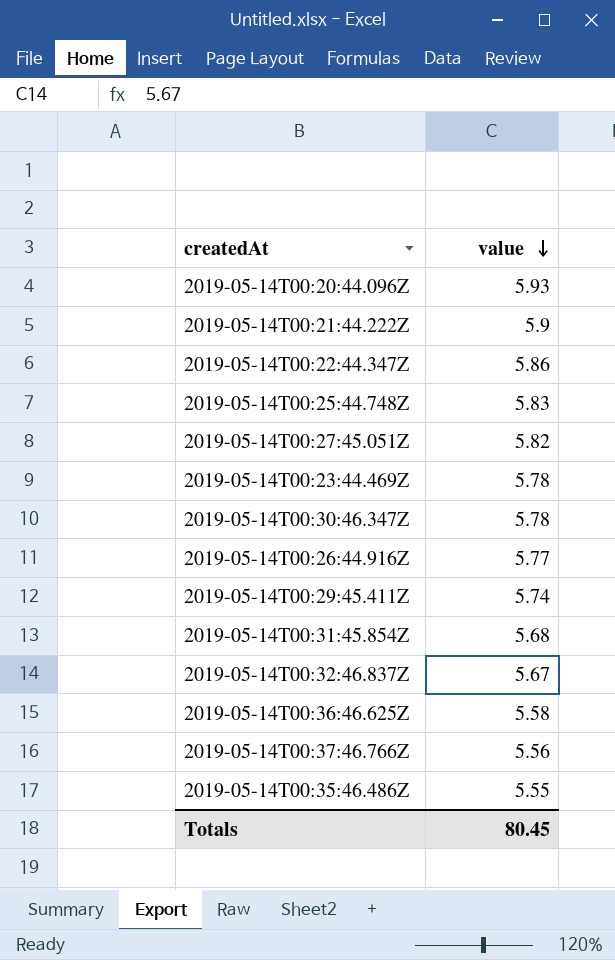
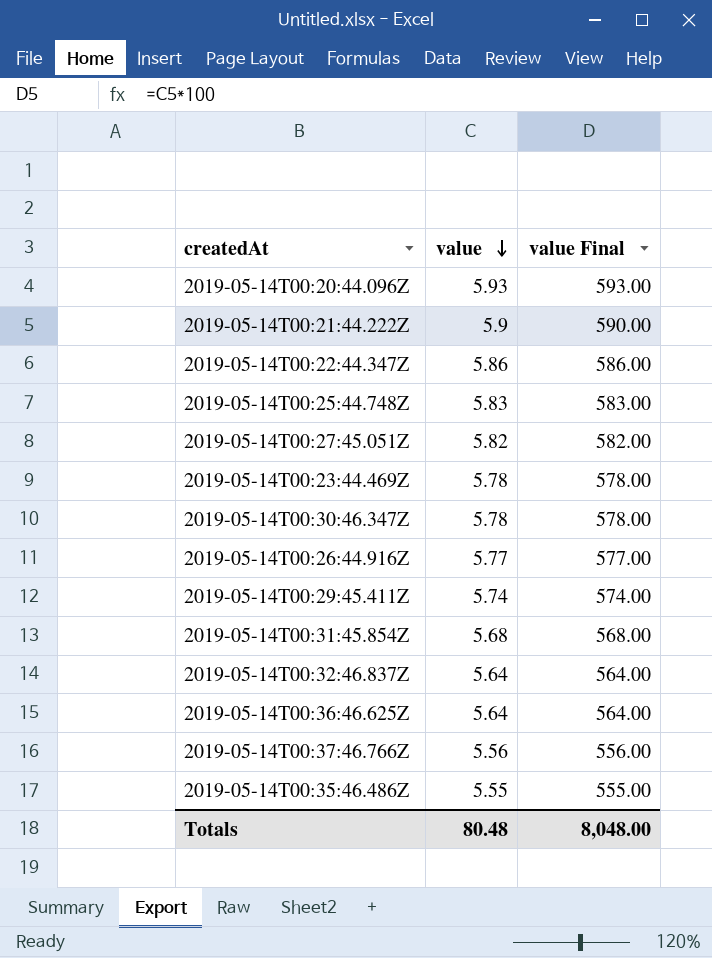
column value Final | formula: none -> [value] * 100
2019-05-14T00:32:46.837Z | value: 5.67 -> 5.64
2019-05-14T00:36:46.625Z | value: 5.58 -> 5.64
Totals | value: 80.45 -> 80.48

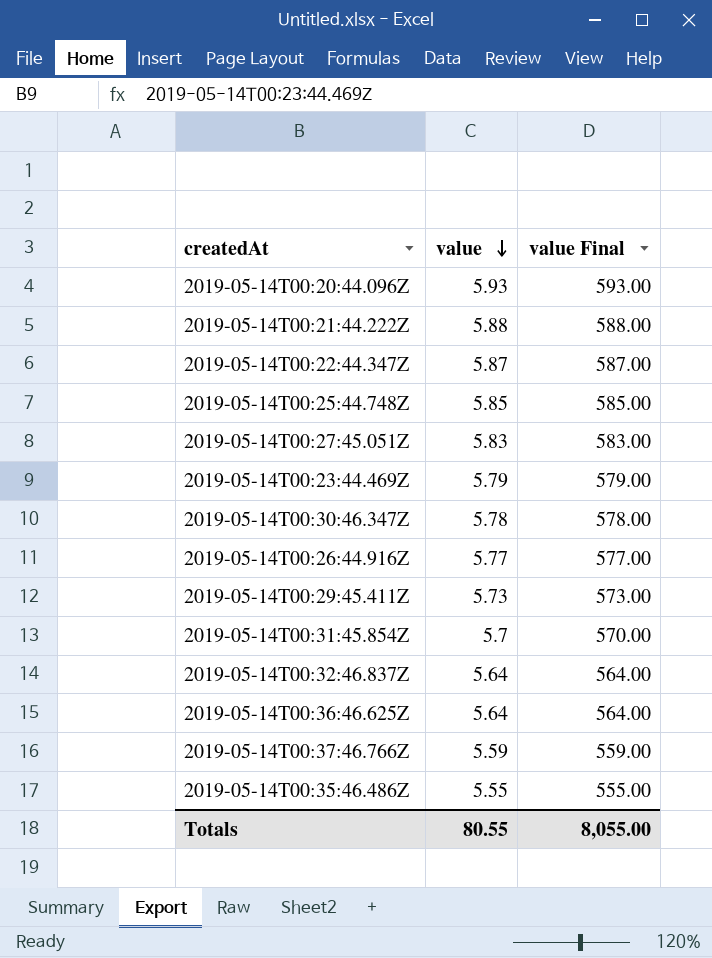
2019-05-14T00:21:44.222Z | value: 5.9 -> 5.88
2019-05-14T00:21:44.222Z | value Final: 590.00 -> 588.00
2019-05-14T00:22:44.347Z | value: 5.86 -> 5.87
2019-05-14T00:22:44.347Z | value Final: 586.00 -> 587.00
2019-05-14T00:25:44.748Z | value: 5.83 -> 5.85
2019-05-14T00:25:44.748Z | value Final: 583.00 -> 585.00
2019-05-14T00:27:45.051Z | value: 5.82 -> 5.83
2019-05-14T00:27:45.051Z | value Final: 582.00 -> 583.00
2019-05-14T00:23:44.469Z | value: 5.78 -> 5.79
2019-05-14T00:23:44.469Z | value Final: 578.00 -> 579.00
2019-05-14T00:29:45.411Z | value: 5.74 -> 5.73
2019-05-14T00:29:45.411Z | value Final: 574.00 -> 573.00
2019-05-14T00:31:45.854Z | value: 5.68 -> 5.7
2019-05-14T00:31:45.854Z | value Final: 568.00 -> 570.00
2019-05-14T00:37:46.766Z | value: 5.56 -> 5.59
2019-05-14T00:37:46.766Z | value Final: 556.00 -> 559.00
Totals | value: 80.48 -> 80.55
Totals | value Final: 8,048.00 -> 8,055.00

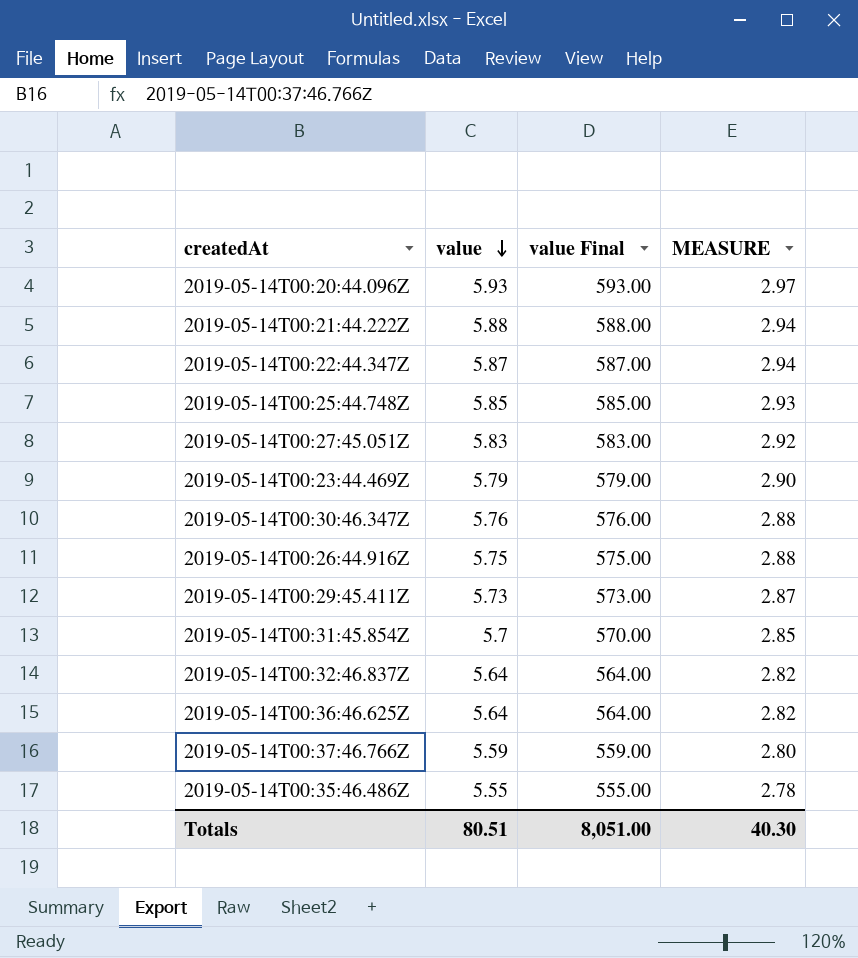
column MEASURE | formula: none -> [value] * 0.5
2019-05-14T00:30:46.347Z | value: 5.78 -> 5.76
2019-05-14T00:30:46.347Z | value Final: 578.00 -> 576.00
2019-05-14T00:26:44.916Z | value: 5.77 -> 5.75
2019-05-14T00:26:44.916Z | value Final: 577.00 -> 575.00
Totals | value: 80.55 -> 80.51
Totals | value Final: 8,055.00 -> 8,051.00

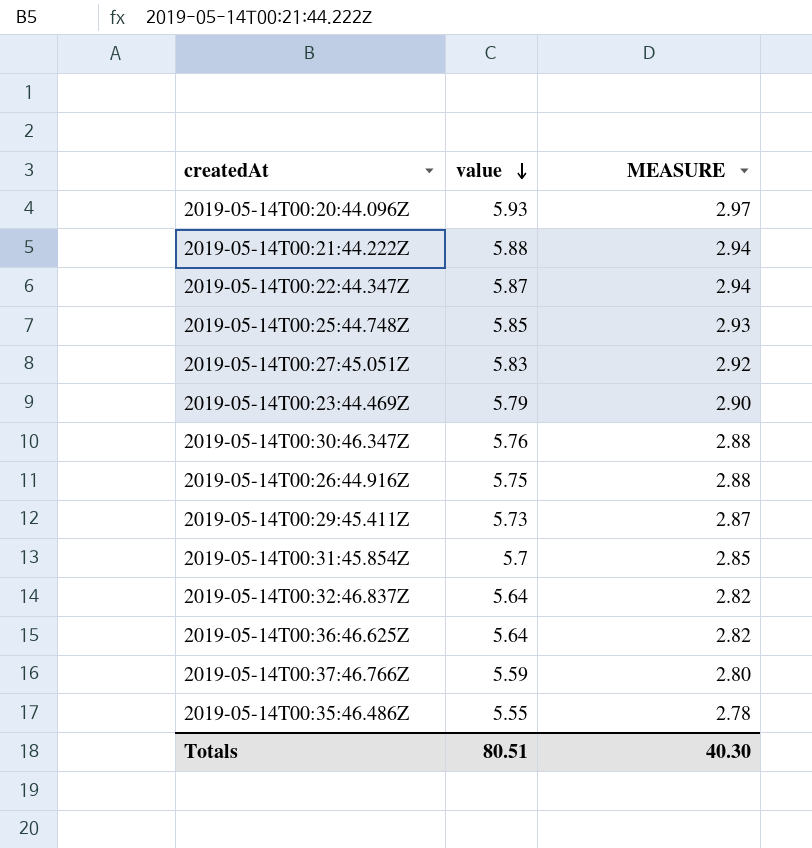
column value Final | formula: [value] * 100 -> none

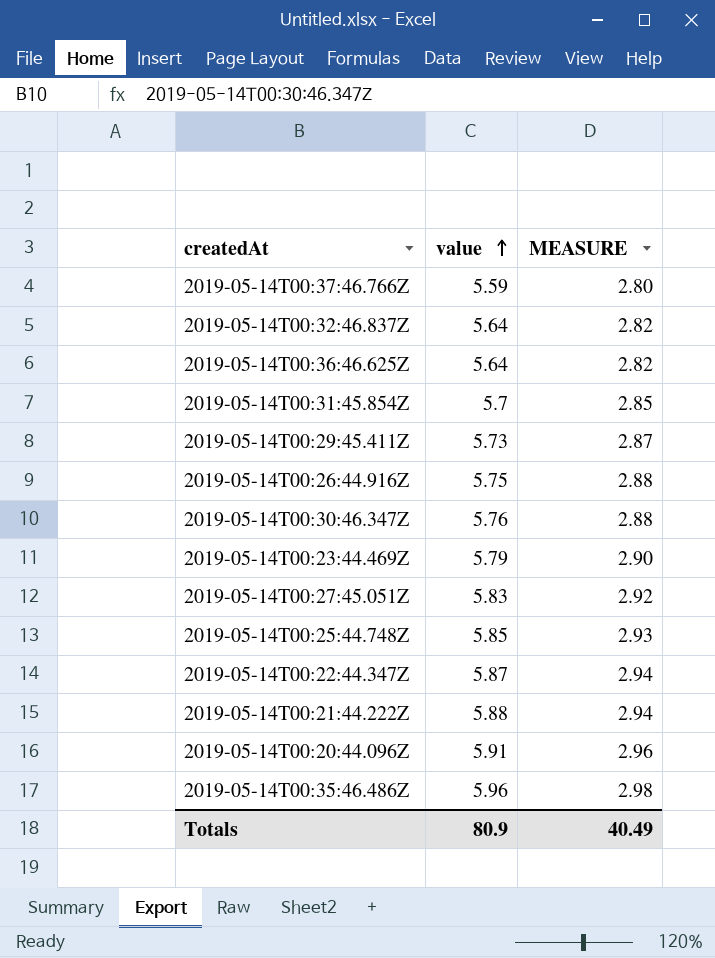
row order: value descending -> value ascending
2019-05-14T00:20:44.096Z | value: 5.93 -> 5.91
2019-05-14T00:20:44.096Z | MEASURE: 2.97 -> 2.96
2019-05-14T00:35:46.486Z | value: 5.55 -> 5.96
2019-05-14T00:35:46.486Z | MEASURE: 2.78 -> 2.98
Totals | value: 80.51 -> 80.9
Totals | MEASURE: 40.30 -> 40.49

